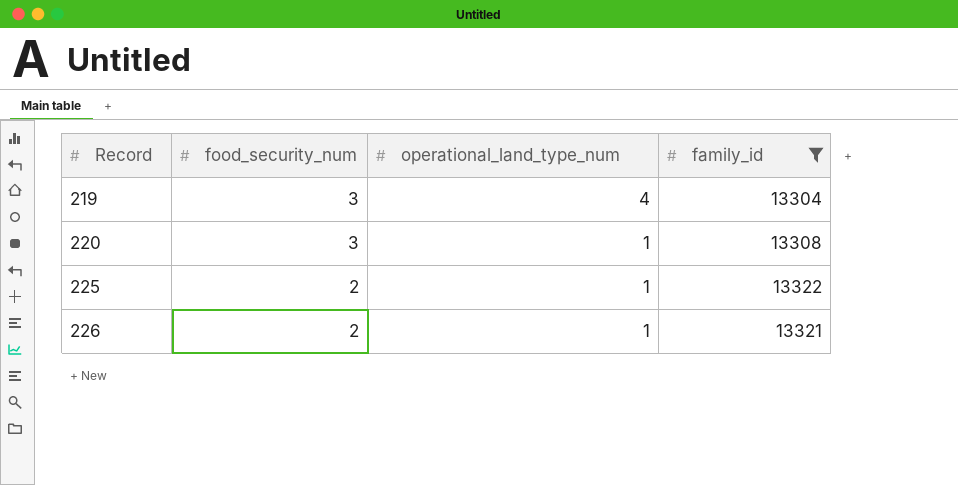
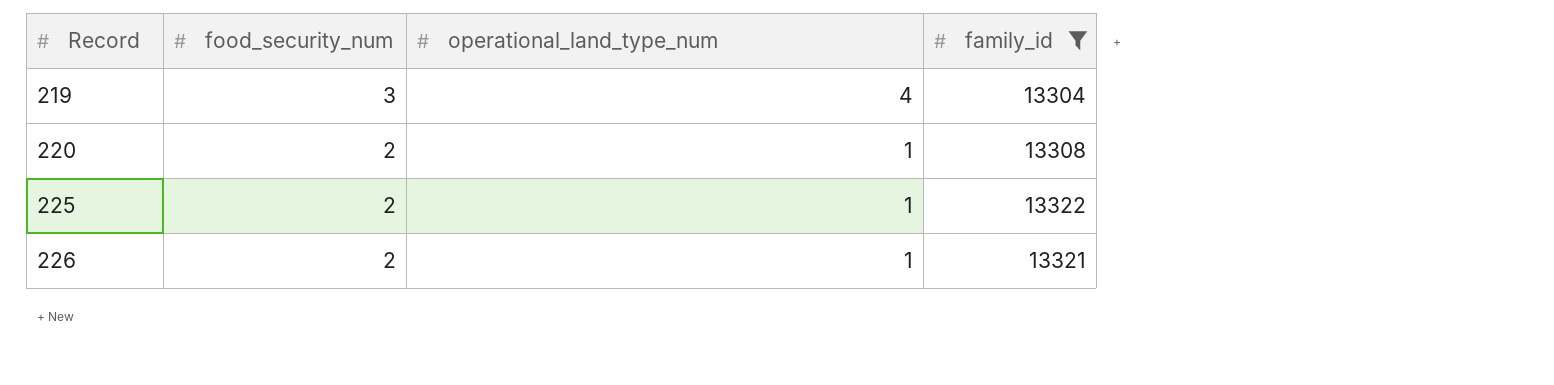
220 | food_security_num: 3 -> 2

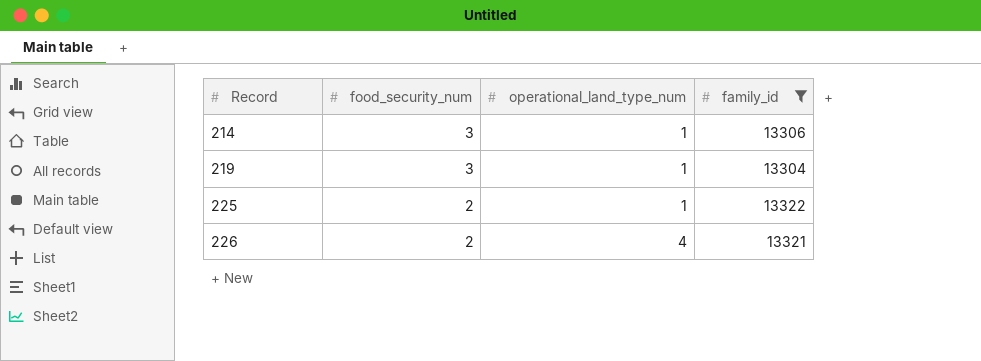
row 220: 2 | 1 | 13308 -> none
row 214: none -> 3 | 1 | 13306
219 | operational_land_type_num: 4 -> 1
226 | operational_land_type_num: 1 -> 4

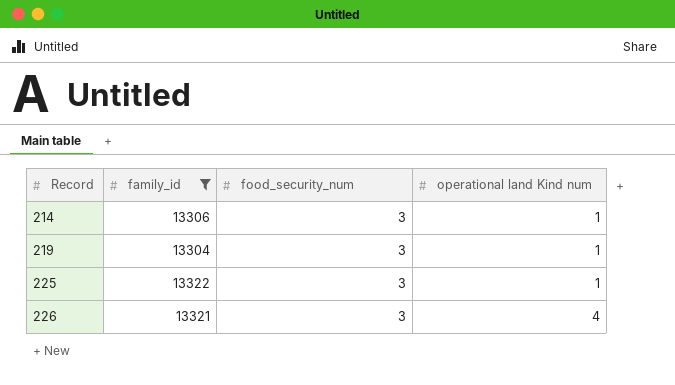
column family_id | position: 4 -> 2
column name: operational_land_type_num -> operational land Kind num
225 | food_security_num: 2 -> 3
226 | food_security_num: 2 -> 3

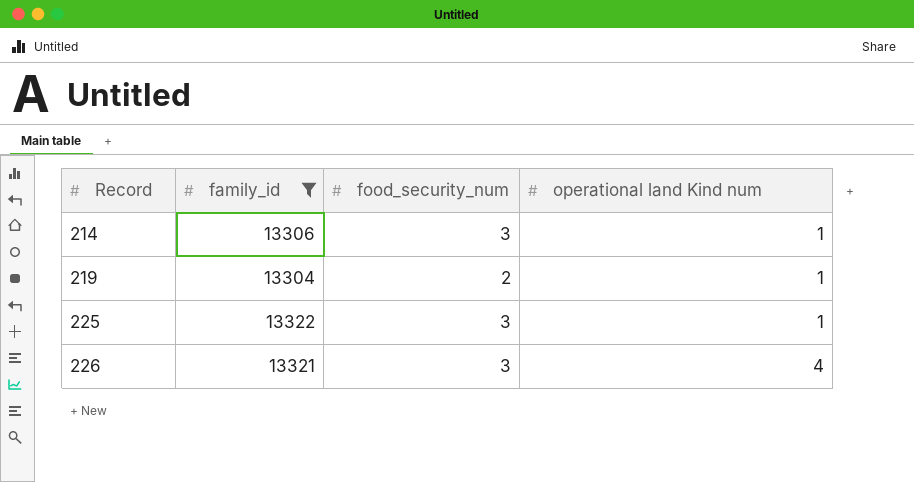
219 | food_security_num: 3 -> 2

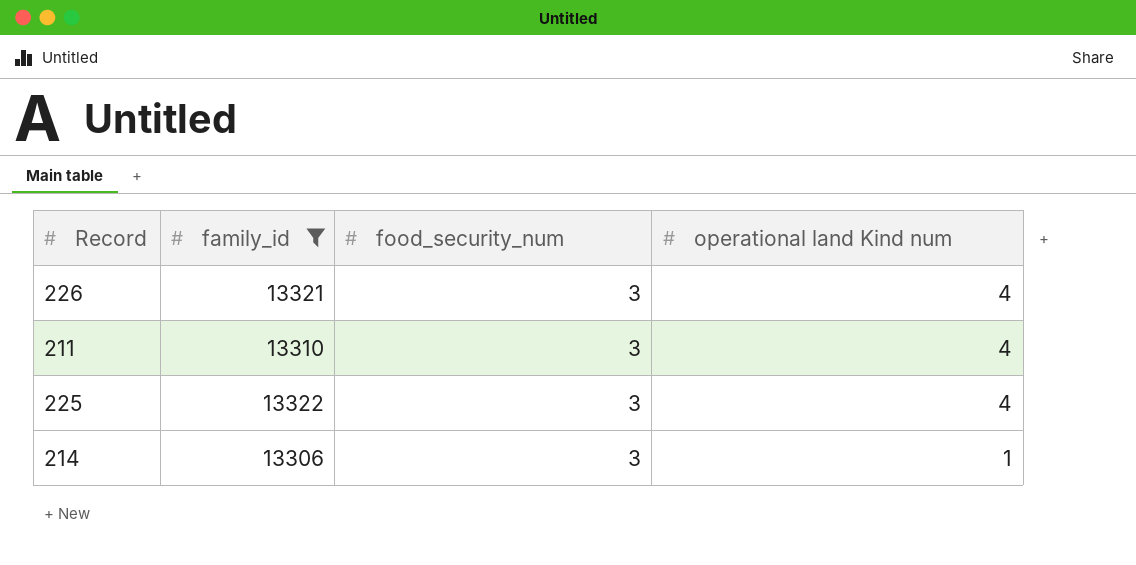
row order: Record ascending -> operational land Kind num descending
row 219: 13304 | 2 | 1 -> none
row 211: none -> 13310 | 3 | 4
225 | operational land Kind num: 1 -> 4

